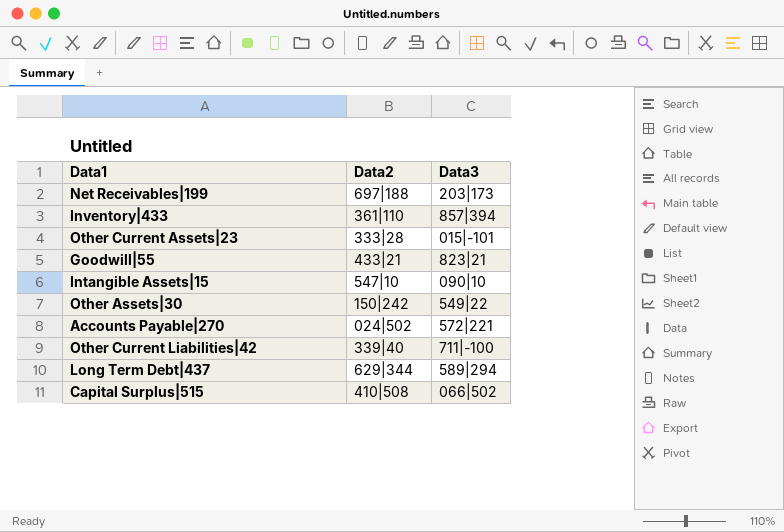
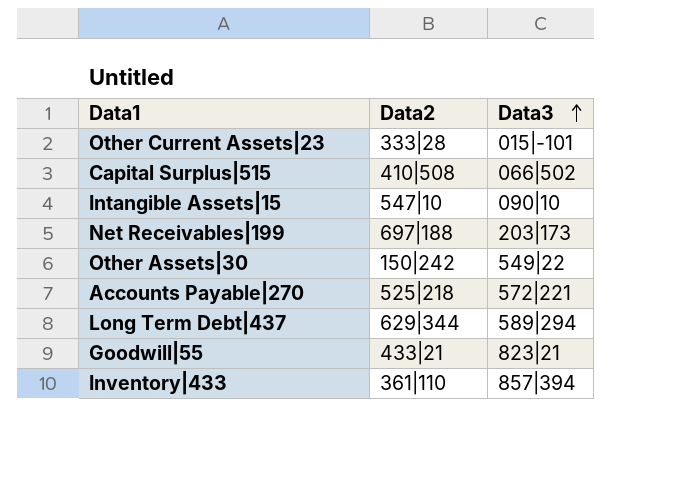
row order: none -> Data3 ascending
row Other Current Liabilities|42: 339|40 | 711|-100 -> none
Accounts Payable|270 | Data2: 024|502 -> 525|218

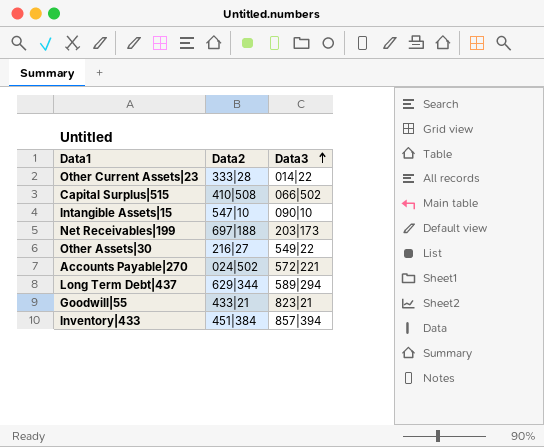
Other Current Assets|23 | Data3: 015|-101 -> 014|22
Other Assets|30 | Data2: 150|242 -> 216|27
Accounts Payable|270 | Data2: 525|218 -> 024|502
Inventory|433 | Data2: 361|110 -> 451|384

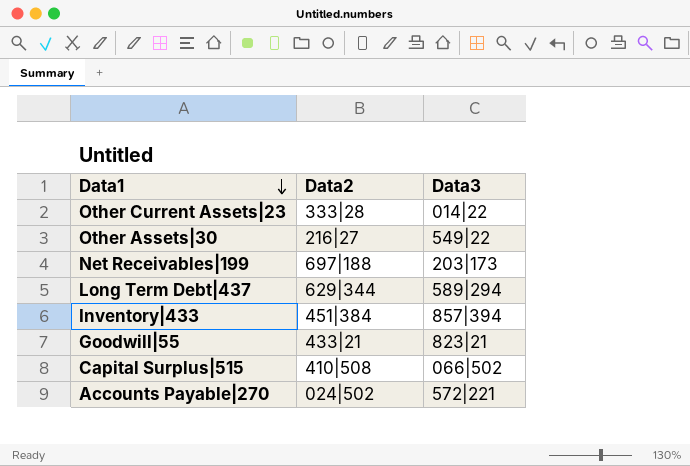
row order: Data3 ascending -> Data1 descending
row Intangible Assets|15: 547|10 | 090|10 -> none

